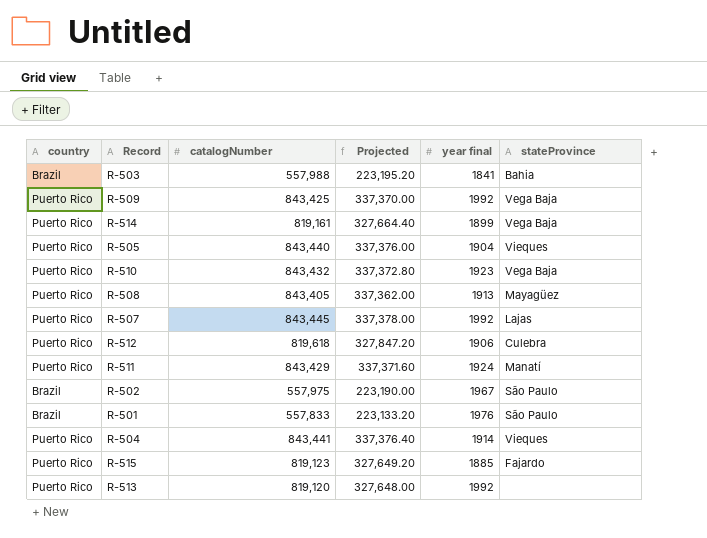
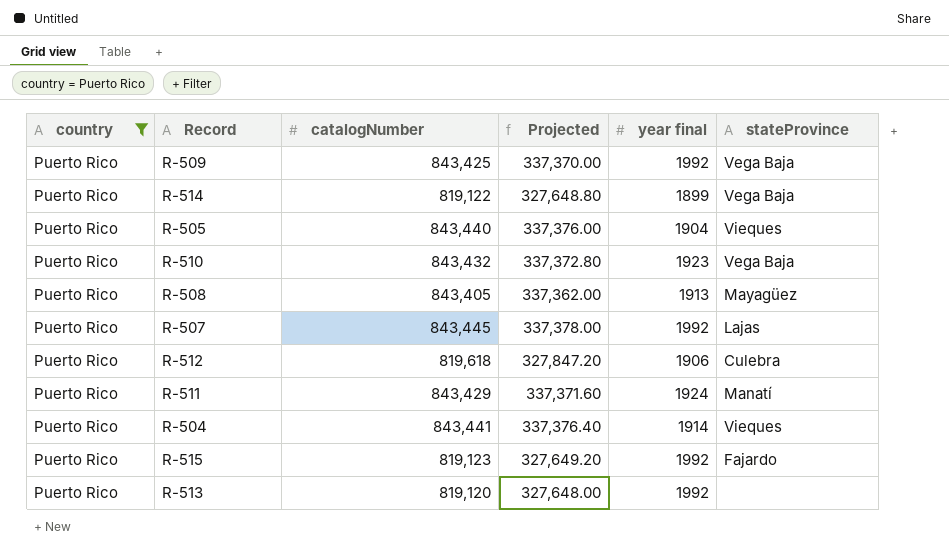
filter: none -> country = Puerto Rico
R-514 | catalogNumber: 819,161 -> 819,122
R-514 | Projected: 327,664.40 -> 327,648.80
R-515 | year final: 1885 -> 1992

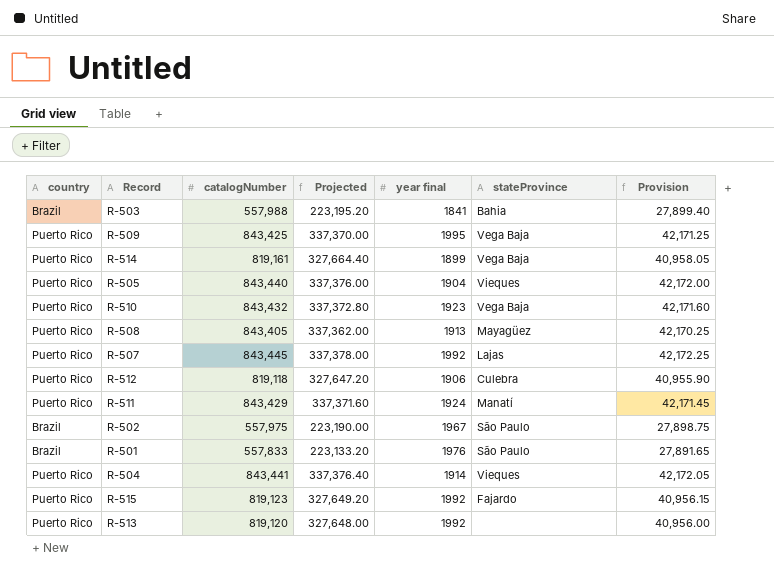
filter: country = Puerto Rico -> none
column Provision | formula: none -> [catalogNumber] * 0.05
R-509 | year final: 1992 -> 1995
R-514 | catalogNumber: 819,122 -> 819,161
R-514 | Projected: 327,648.80 -> 327,664.40
R-512 | catalogNumber: 819,618 -> 819,118
R-512 | Projected: 327,847.20 -> 327,647.20

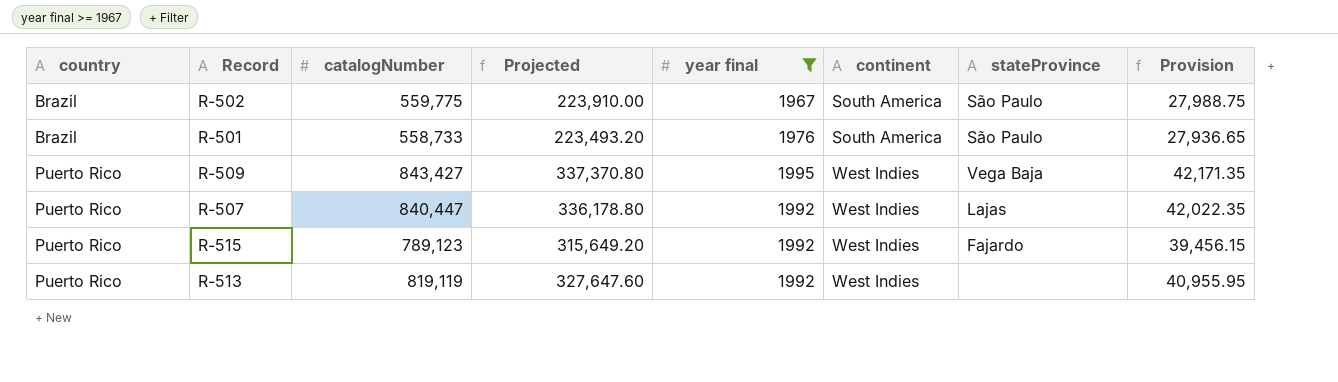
filter: none -> year final >= 1967
row order: none -> country ascending
column continent | position: none -> 6
R-502 | catalogNumber: 557,975 -> 559,775
R-502 | Projected: 223,190.00 -> 223,910.00
R-502 | Provision: 27,898.75 -> 27,988.75
R-501 | catalogNumber: 557,833 -> 558,733
R-501 | Projected: 223,133.20 -> 223,493.20
R-501 | Provision: 27,891.65 -> 27,936.65
R-509 | catalogNumber: 843,425 -> 843,427
R-509 | Projected: 337,370.00 -> 337,370.80
R-509 | Provision: 42,171.25 -> 42,171.35
R-507 | catalogNumber: 843,445 -> 840,447
R-507 | Projected: 337,378.00 -> 336,178.80
R-507 | Provision: 42,172.25 -> 42,022.35
R-515 | catalogNumber: 819,123 -> 789,123
R-515 | Projected: 327,649.20 -> 315,649.20
R-515 | Provision: 40,956.15 -> 39,456.15
R-513 | catalogNumber: 819,120 -> 819,119
R-513 | Projected: 327,648.00 -> 327,647.60
R-513 | Provision: 40,956.00 -> 40,955.95

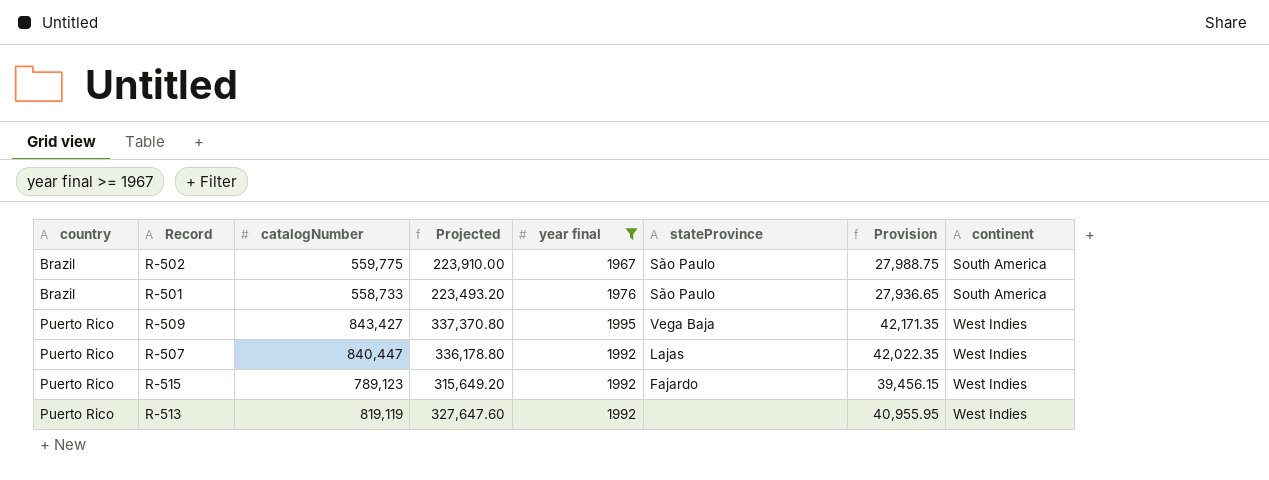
column continent | position: 6 -> 8

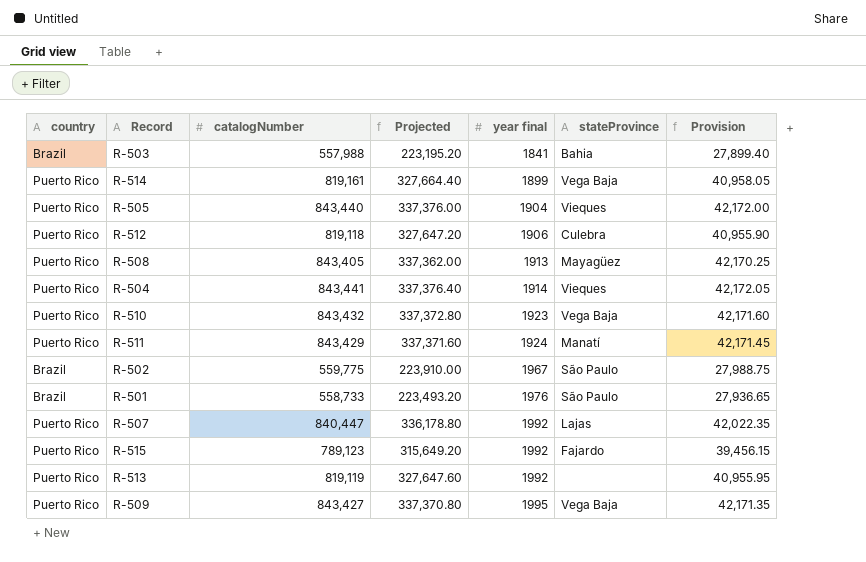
filter: year final >= 1967 -> none
row order: country ascending -> year final ascending
column continent | position: 8 -> none

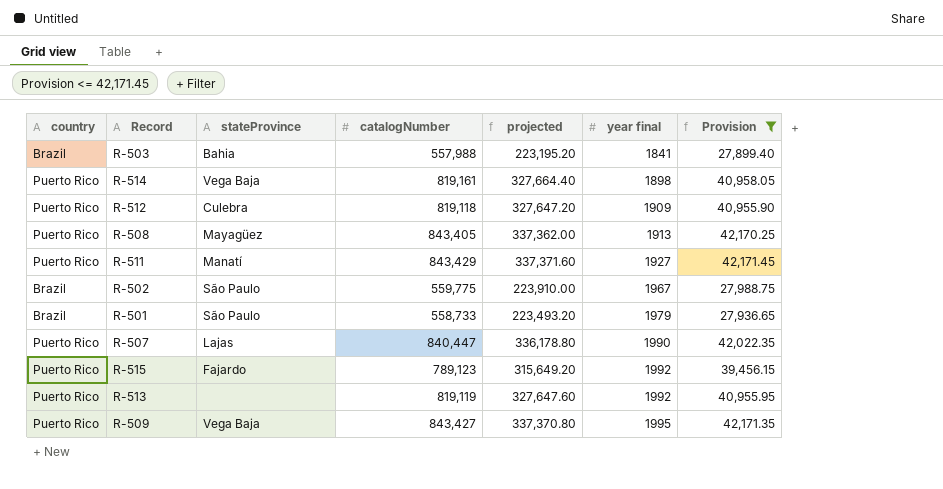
filter: none -> Provision <= 42,171.45
column stateProvince | position: 6 -> 3
column name: Projected -> projected
R-514 | year final: 1899 -> 1898
R-512 | year final: 1906 -> 1909
R-511 | year final: 1924 -> 1927
R-501 | year final: 1976 -> 1979
R-507 | year final: 1992 -> 1990

